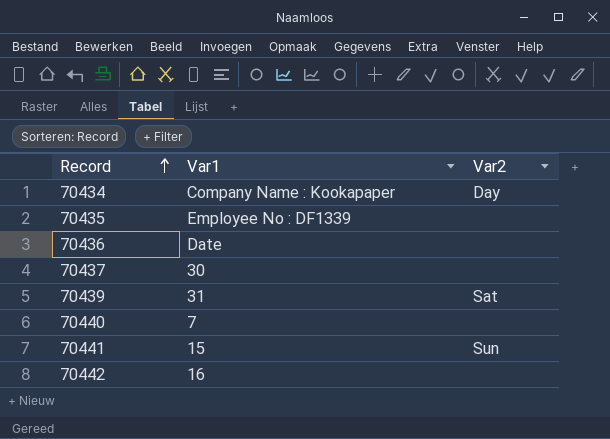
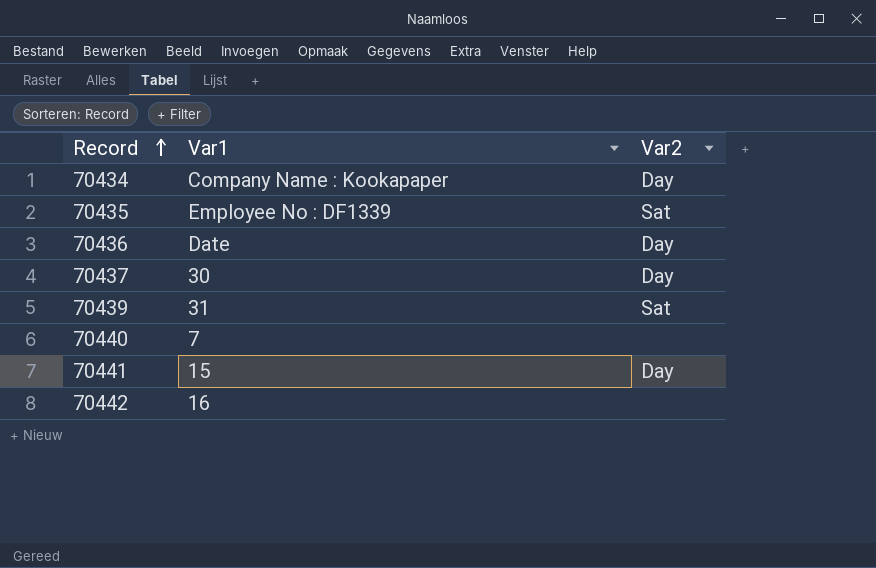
70435 | Var2: none -> Sat
70436 | Var2: none -> Day
70437 | Var2: none -> Day
70441 | Var2: Sun -> Day

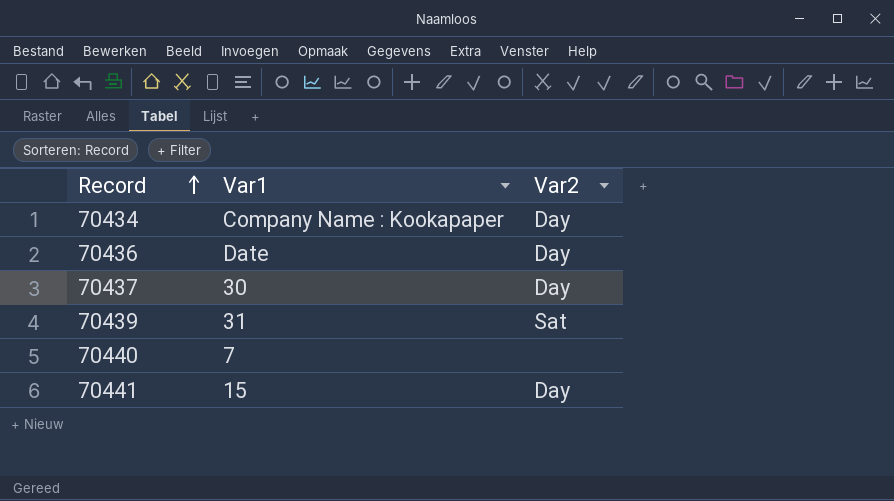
row 70435: Employee No : DF1339 | Sat -> none
row 70442: 16 | none -> none

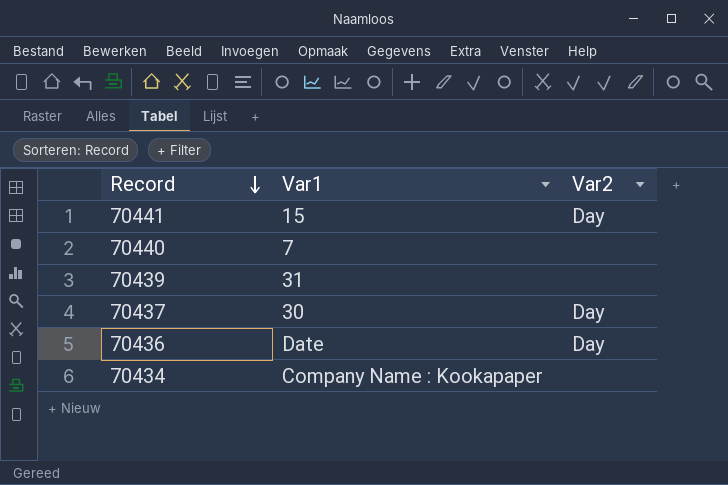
row order: Record ascending -> Record descending
70439 | Var2: Sat -> none
70434 | Var2: Day -> none

